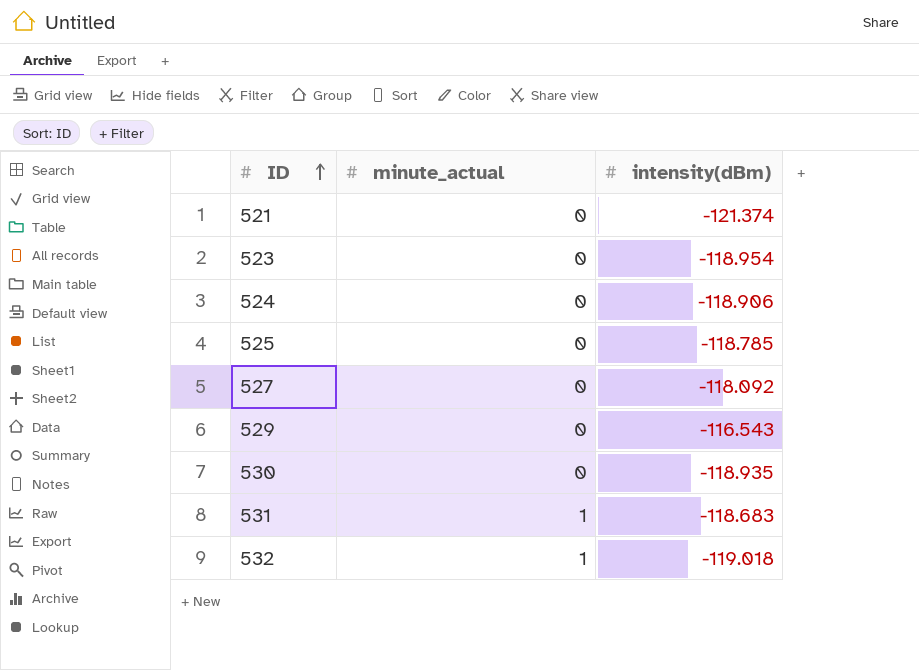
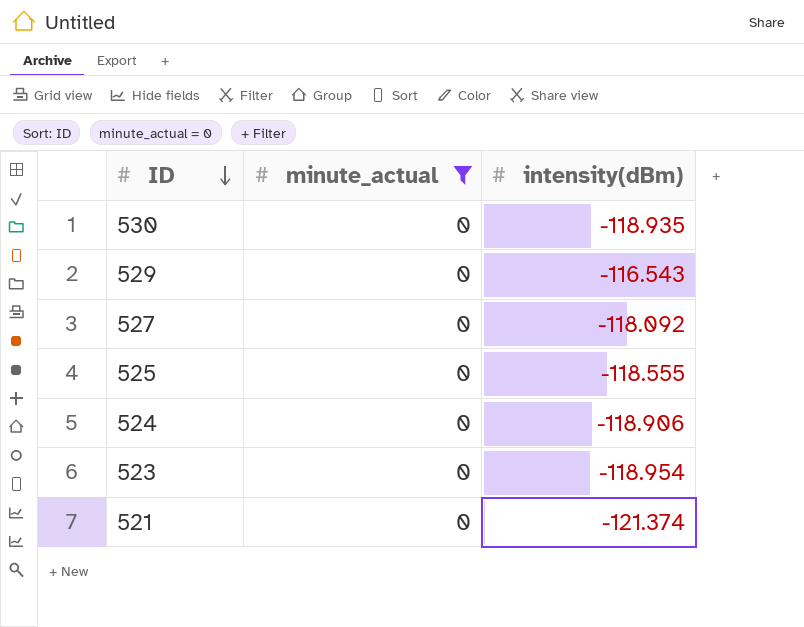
filter: none -> minute_actual = 0
row order: ID ascending -> ID descending
525 | intensity(dBm): -118.785 -> -118.555

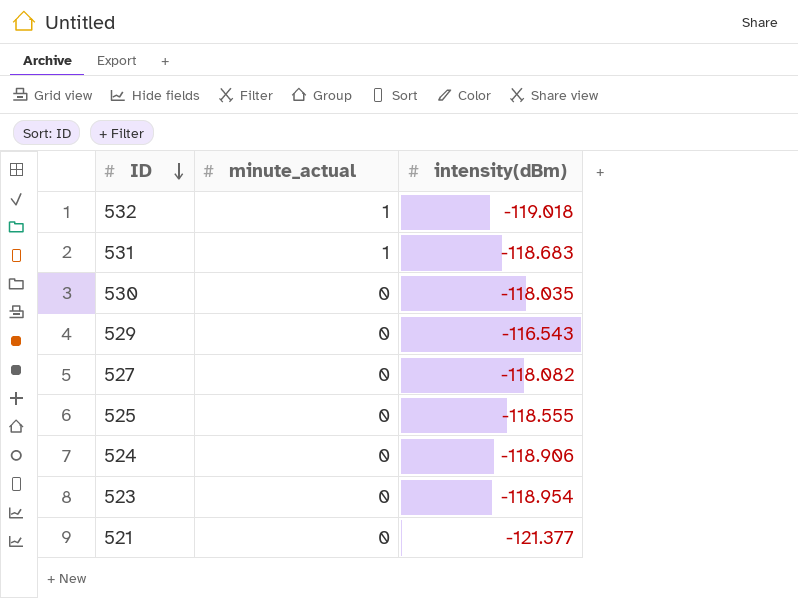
filter: minute_actual = 0 -> none
530 | intensity(dBm): -118.935 -> -118.035
527 | intensity(dBm): -118.092 -> -118.082
521 | intensity(dBm): -121.374 -> -121.377

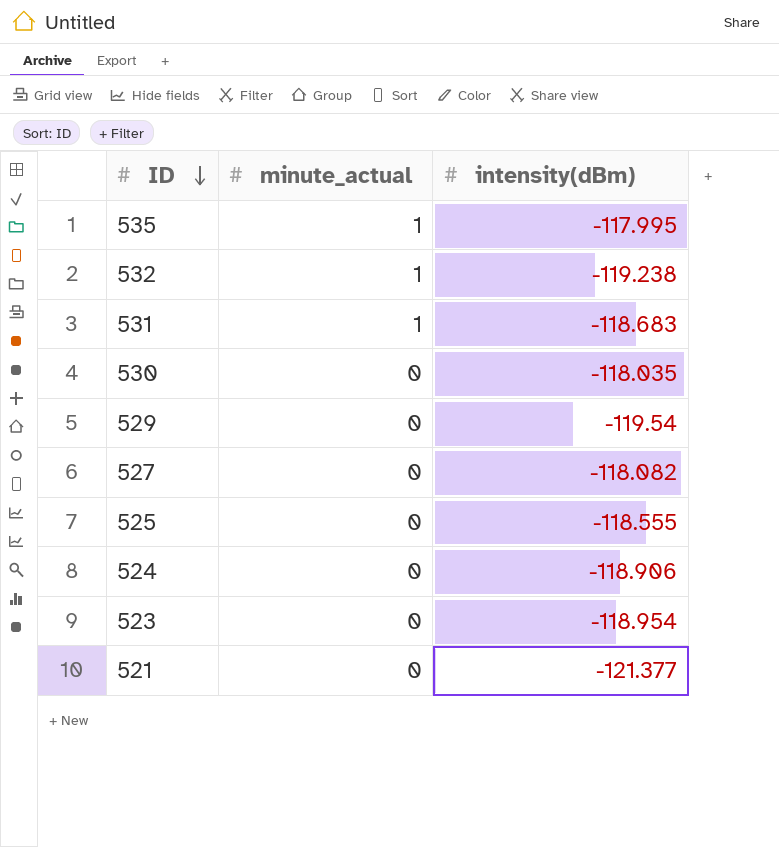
row 535: none -> 1 | -117.995
532 | intensity(dBm): -119.018 -> -119.238
529 | intensity(dBm): -116.543 -> -119.54

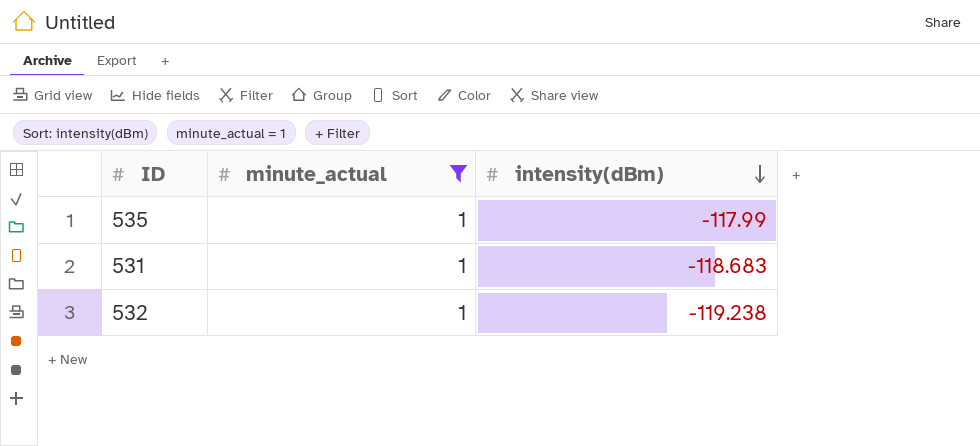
filter: none -> minute_actual = 1
row order: ID descending -> intensity(dBm) descending
535 | intensity(dBm): -117.995 -> -117.99

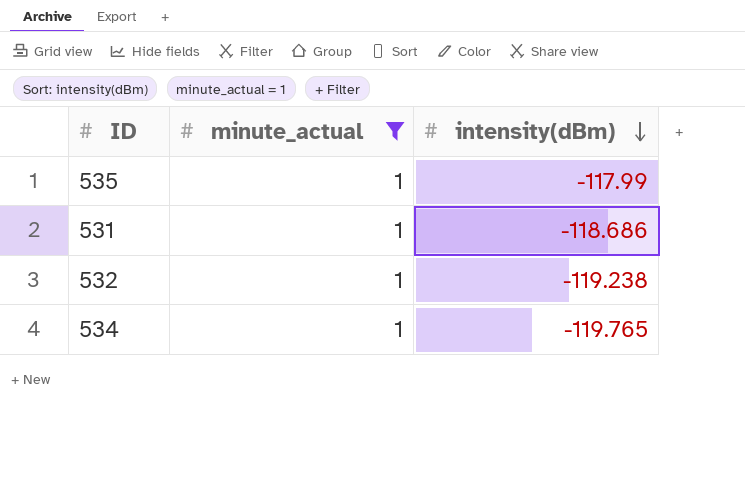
531 | intensity(dBm): -118.683 -> -118.686
row 534: none -> 1 | -119.765

